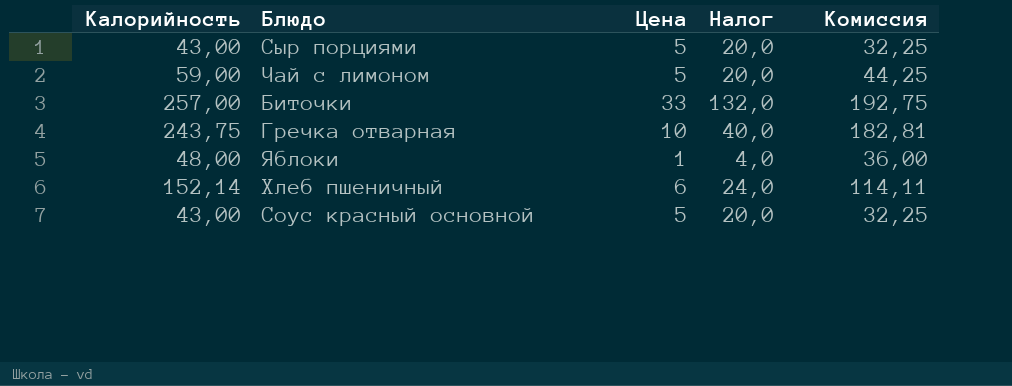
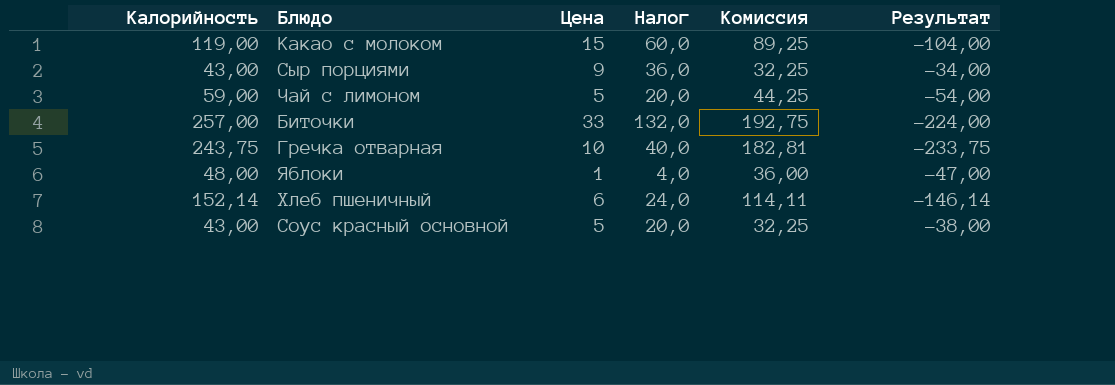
column Результат | formula: none -> [Цена] - [Калорийность]
row Какао с молоком: none -> 119,00 | 15 | 60,0 | 89,25 | -104,00
Сыр порциями | Цена: 5 -> 9
Сыр порциями | Налог: 20,0 -> 36,0

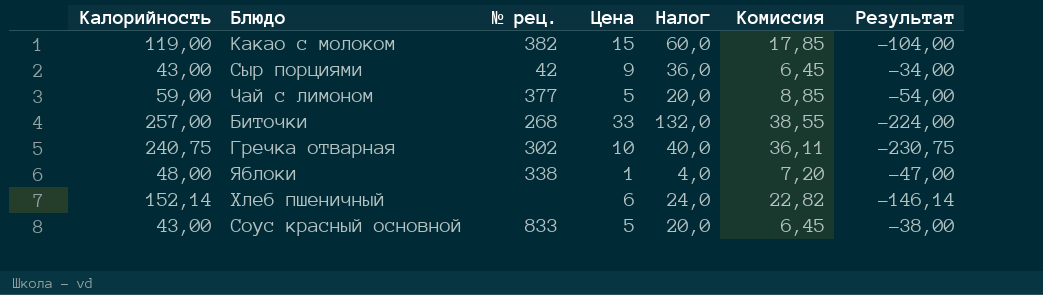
column № рец. | position: none -> 3
column Комиссия | formula: [Калорийность] * 0,75 -> [Калорийность] * 0,15
Гречка отварная | Калорийность: 243,75 -> 240,75
Гречка отварная | Результат: -233,75 -> -230,75

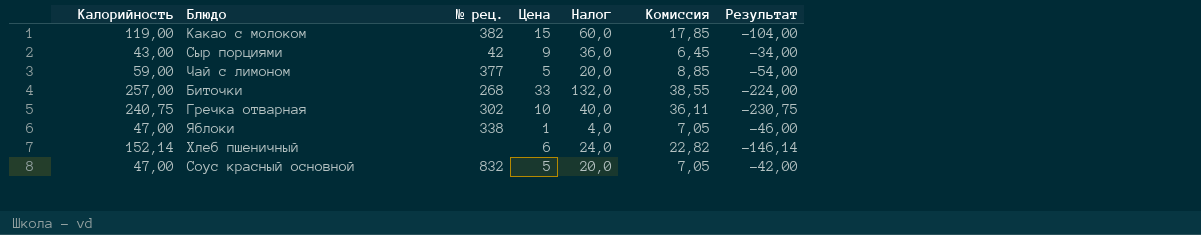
Яблоки | Калорийность: 48,00 -> 47,00
Яблоки | Комиссия: 7,20 -> 7,05
Яблоки | Результат: -47,00 -> -46,00
Соус красный основной | Калорийность: 43,00 -> 47,00
Соус красный основной | № рец.: 833 -> 832
Соус красный основной | Комиссия: 6,45 -> 7,05
Соус красный основной | Результат: -38,00 -> -42,00

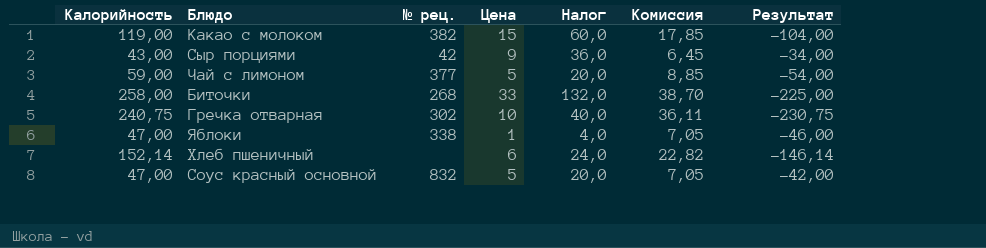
Биточки | Калорийность: 257,00 -> 258,00
Биточки | Комиссия: 38,55 -> 38,70
Биточки | Результат: -224,00 -> -225,00

